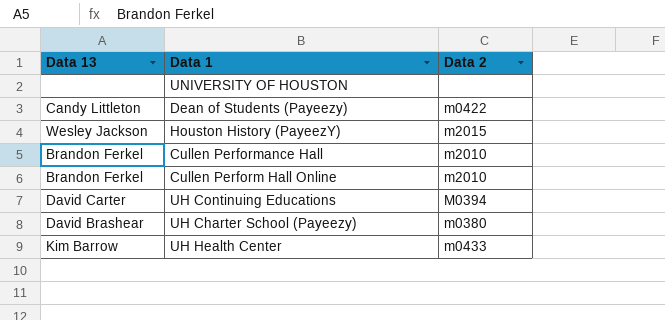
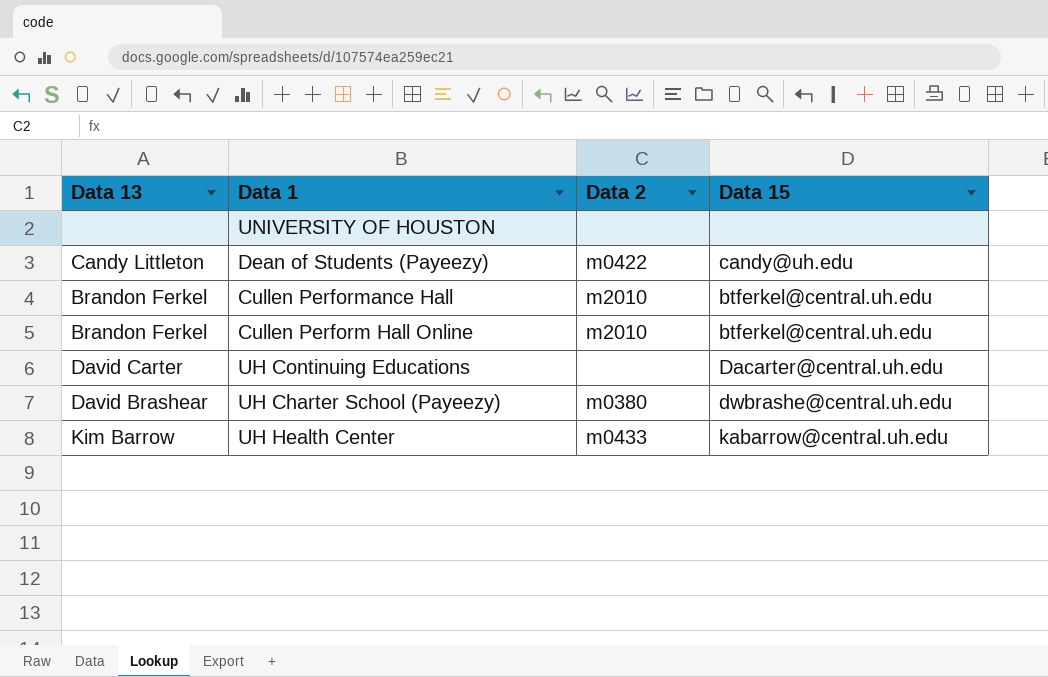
column Data 15 | position: none -> 4
row Houston History (PayeezY): Wesley Jackson | m2015 -> none
UH Continuing Educations | Data 2: M0394 -> none

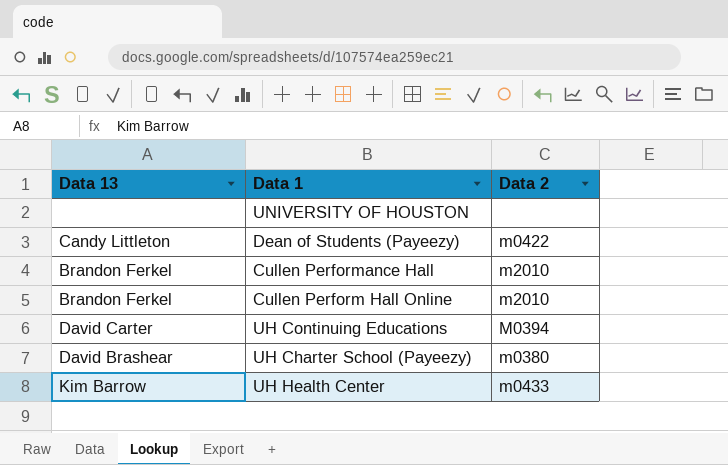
column Data 15 | position: 4 -> none
UH Continuing Educations | Data 2: none -> M0394

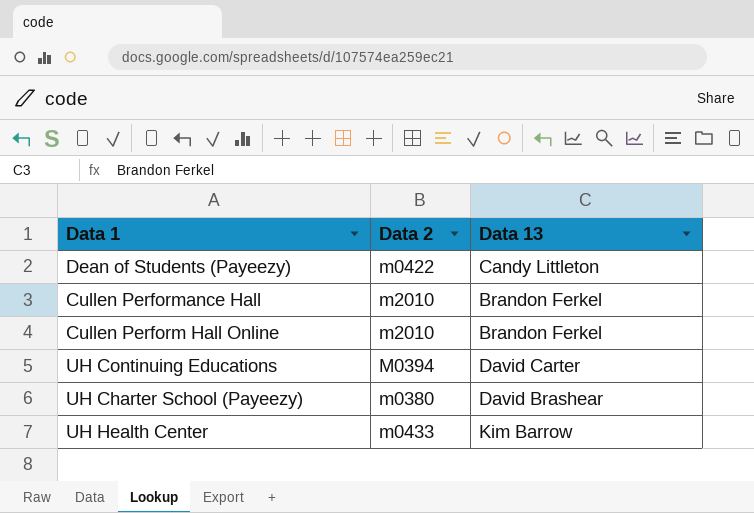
column Data 13 | position: 1 -> 3
row UNIVERSITY OF HOUSTON: none | none -> none

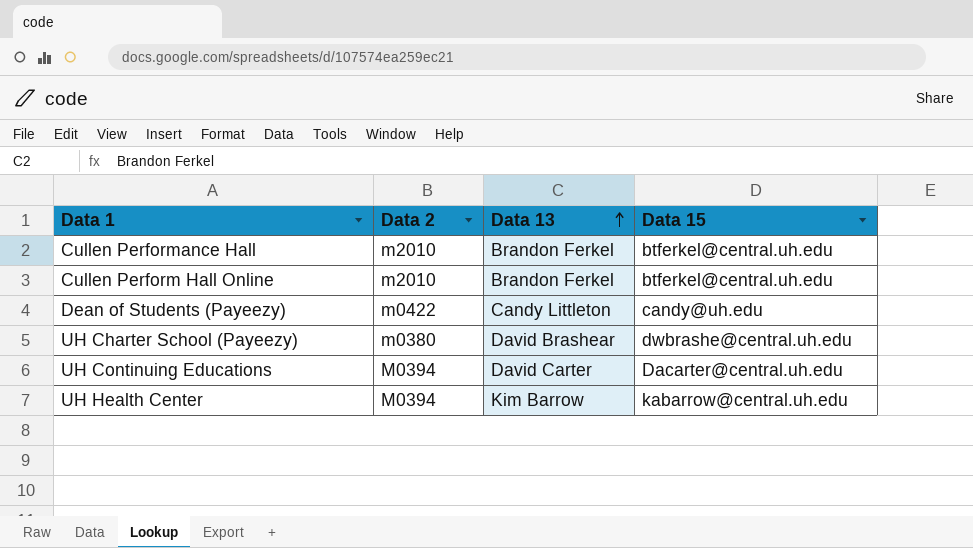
row order: none -> Data 13 ascending
column Data 15 | position: none -> 4
UH Health Center | Data 2: m0433 -> M0394

